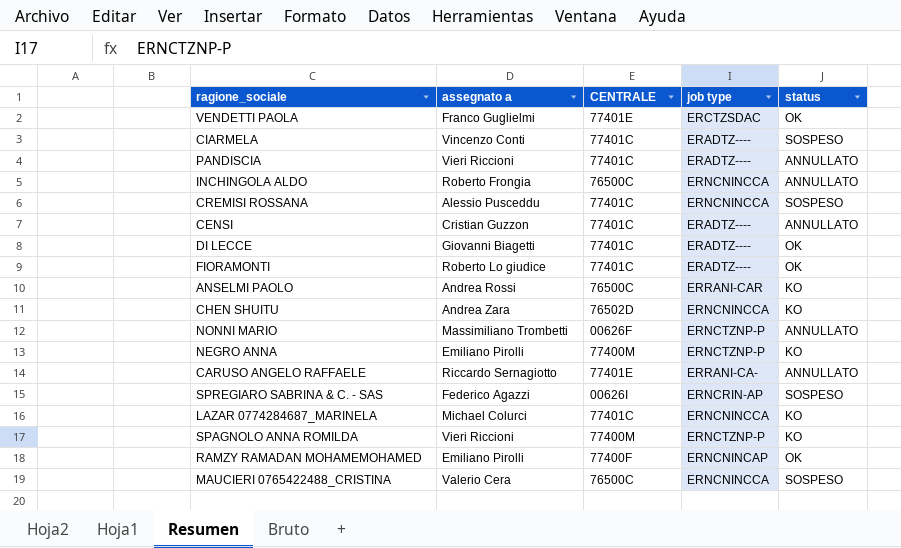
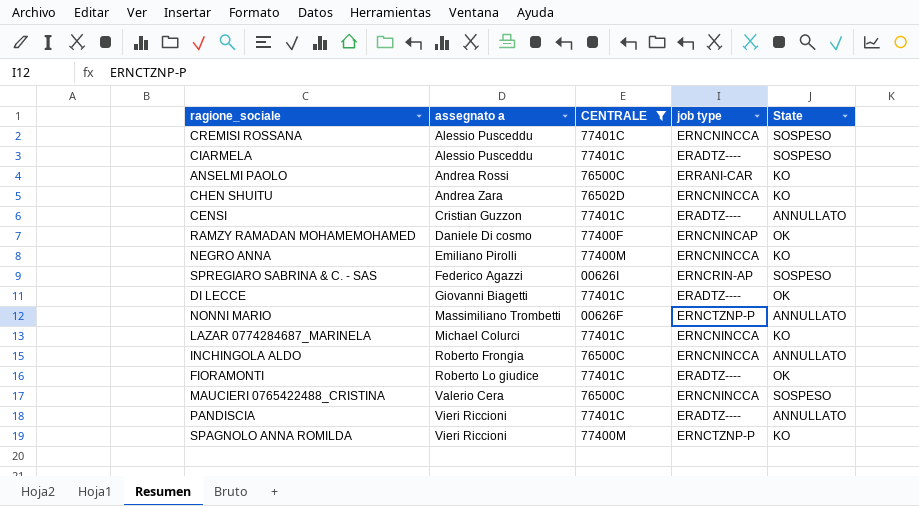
filter: none -> CENTRALE != 77401E
row order: none -> assegnato a ascending
column name: status -> State
CIARMELA | assegnato a: Vincenzo Conti -> Alessio Pusceddu
RAMZY RAMADAN MOHAMEMOHAMED | assegnato a: Emiliano Pirolli -> Daniele Di cosmo
NEGRO ANNA | job type: ERNCTZNP-P -> ERNCNINCCA

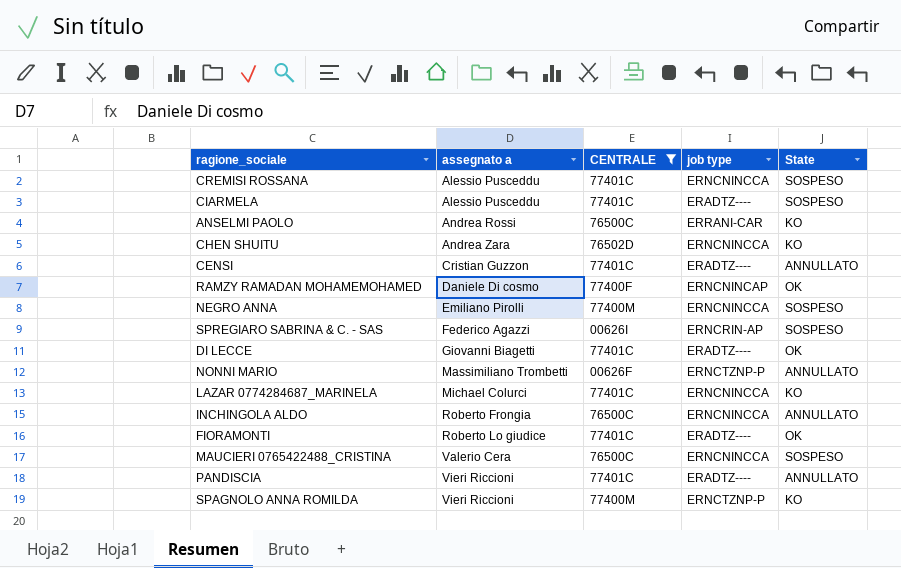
NEGRO ANNA | State: KO -> SOSPESO

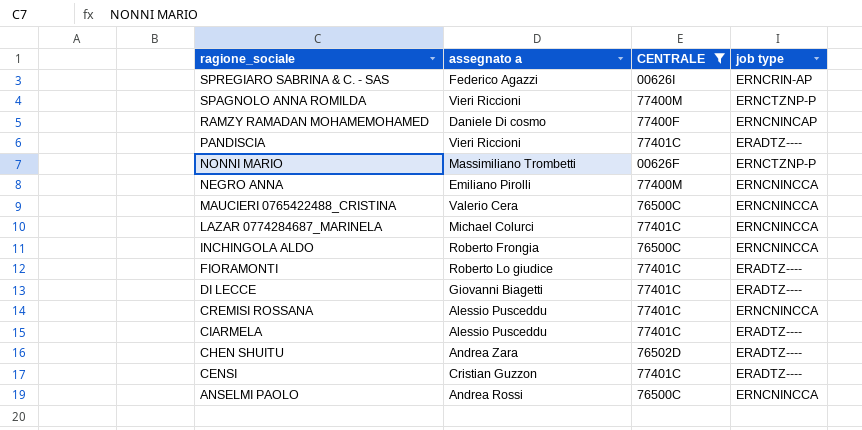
row order: assegnato a ascending -> ragione_sociale descending
column State | position: 5 -> none
CHEN SHUITU | job type: ERNCNINCCA -> ERADTZ----
ANSELMI PAOLO | job type: ERRANI-CAR -> ERNCNINCCA

